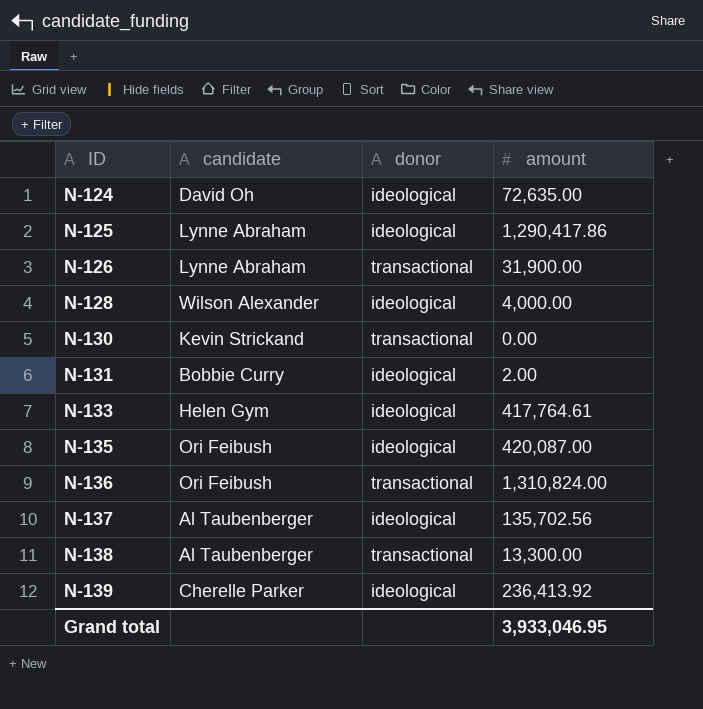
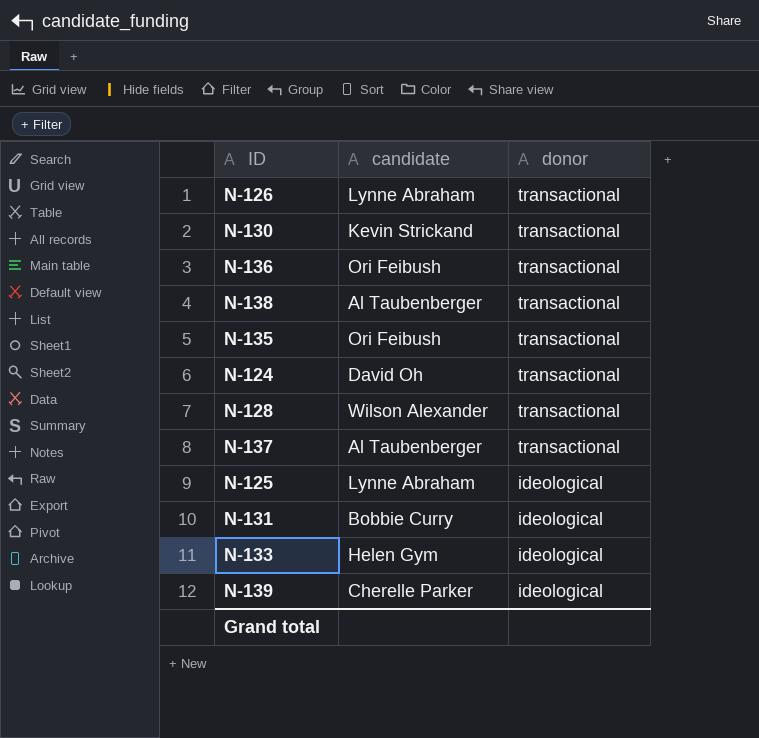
row order: ID ascending -> donor descending
column amount | position: 4 -> none
N-135 | donor: ideological -> transactional
N-124 | donor: ideological -> transactional
N-128 | donor: ideological -> transactional
N-137 | donor: ideological -> transactional

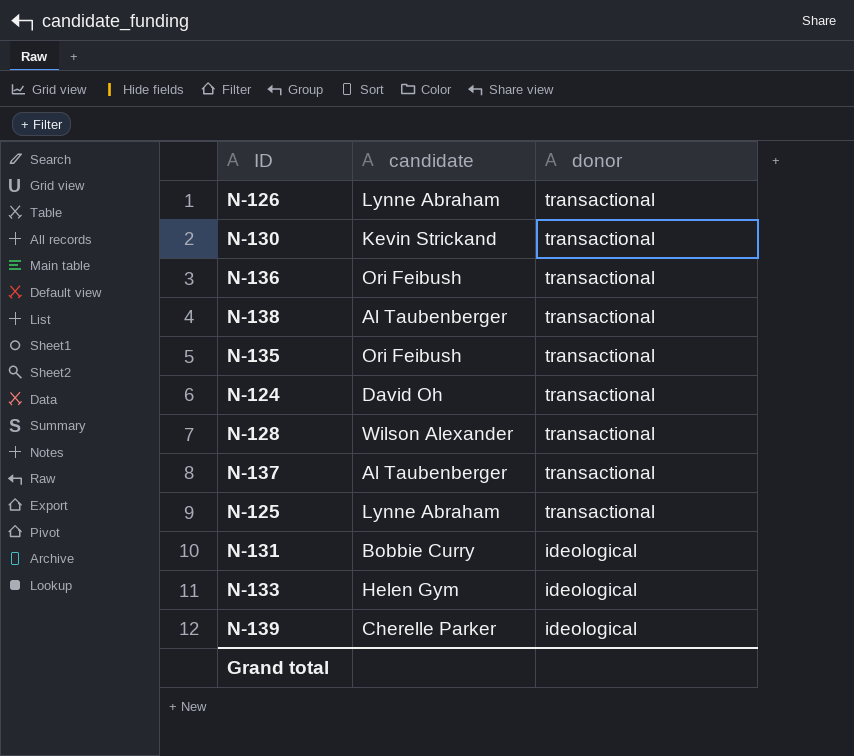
N-125 | donor: ideological -> transactional

